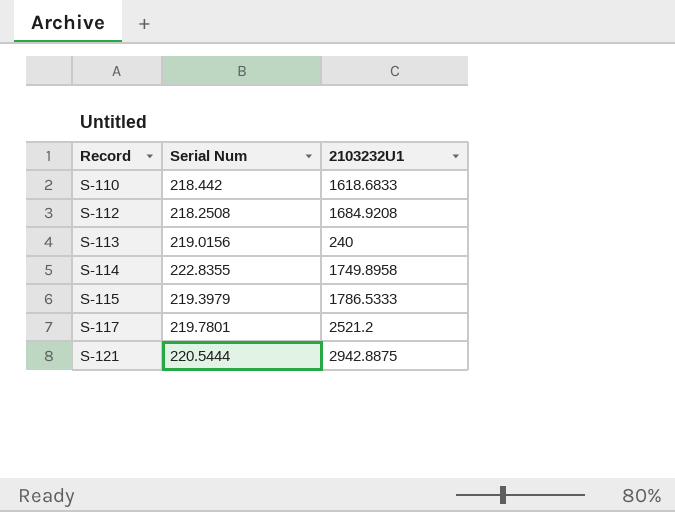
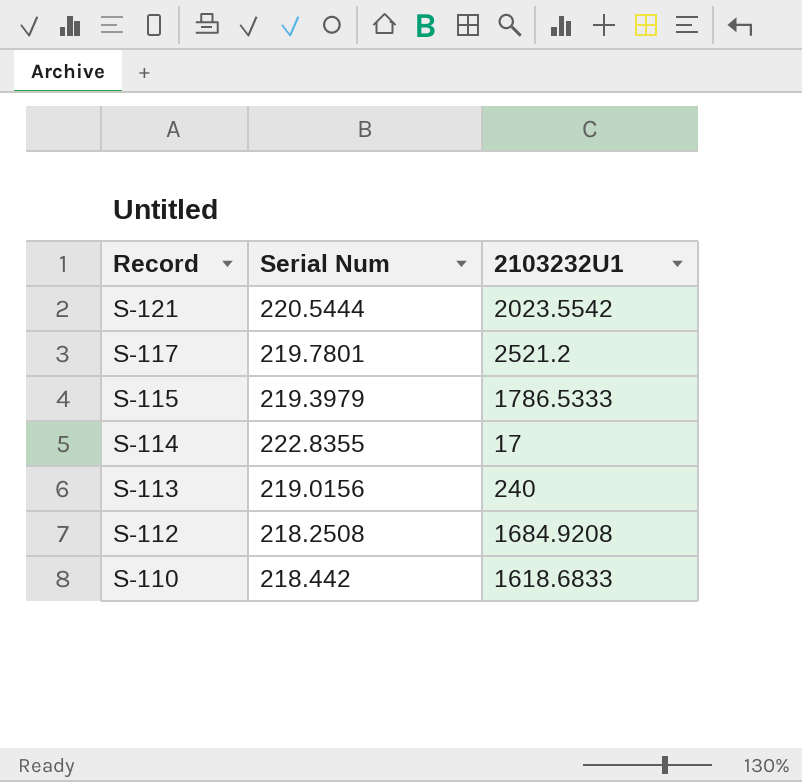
row order: Record ascending -> Record descending
S-121 | 2103232U1: 2942.8875 -> 2023.5542
S-114 | 2103232U1: 1749.8958 -> 17

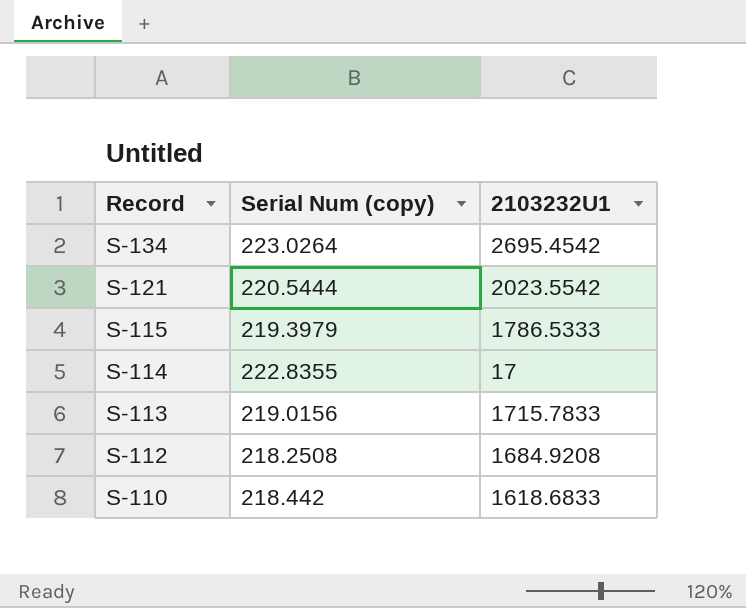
column name: Serial Num -> Serial Num (copy)
row S-117: 219.7801 | 2521.2 -> none
row S-134: none -> 223.0264 | 2695.4542
S-113 | 2103232U1: 240 -> 1715.7833

